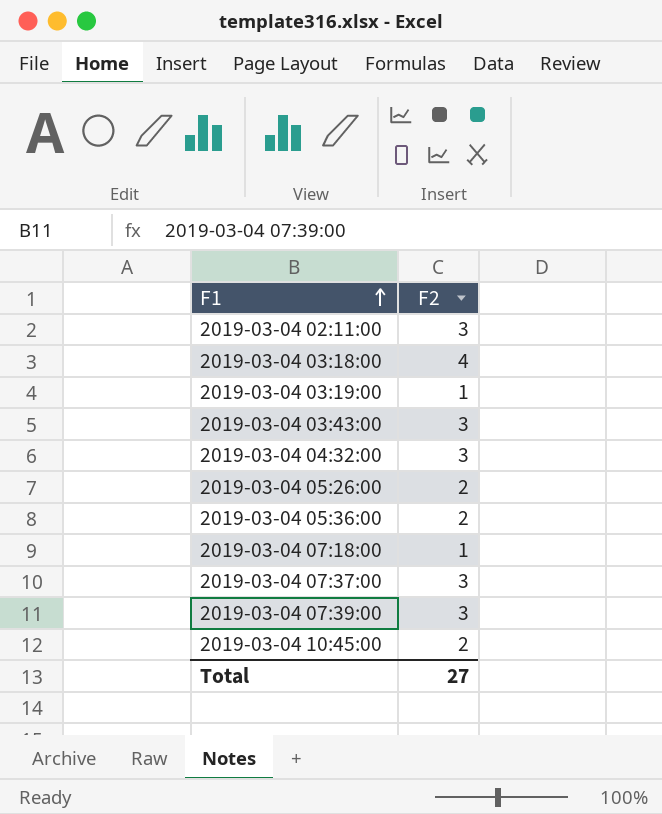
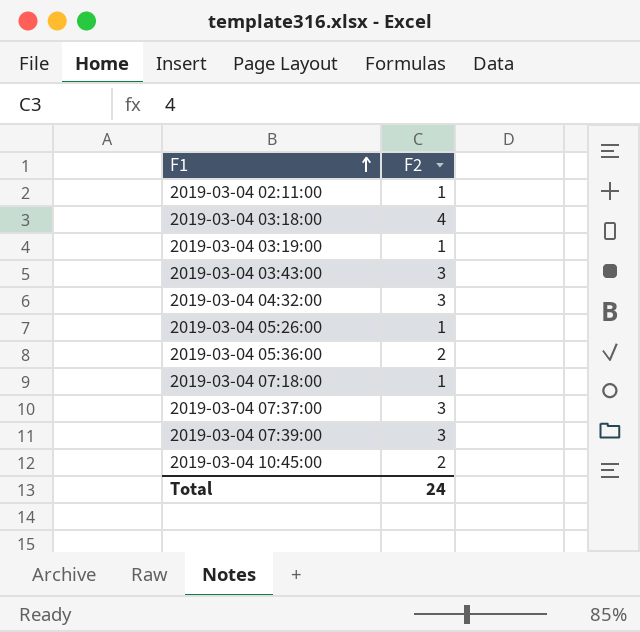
2019-03-04 02:11:00 | F2: 3 -> 1
2019-03-04 05:26:00 | F2: 2 -> 1
Total | F2: 27 -> 24

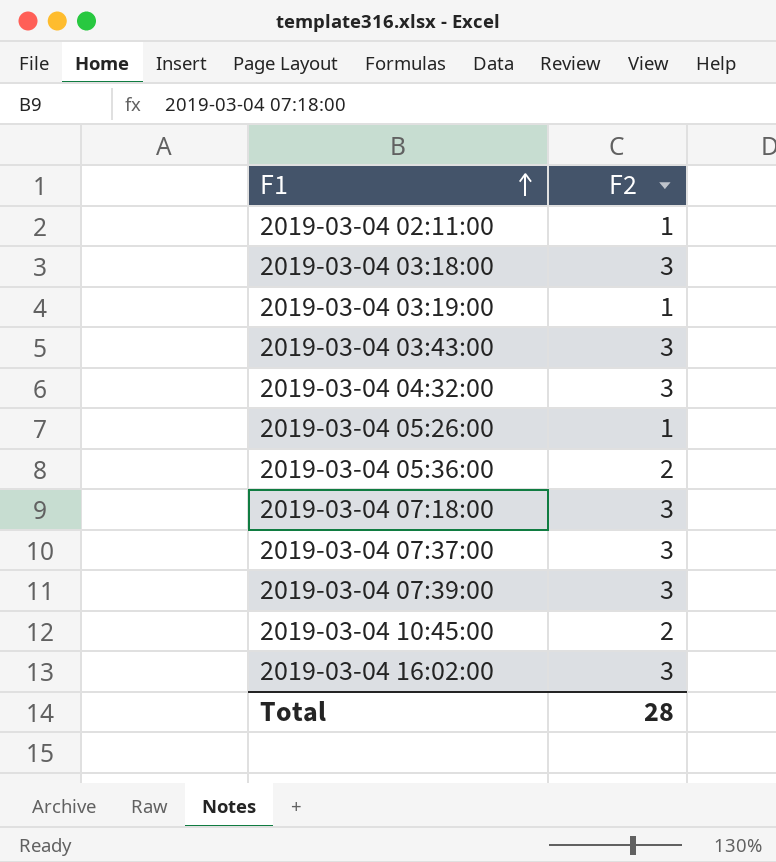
2019-03-04 03:18:00 | F2: 4 -> 3
2019-03-04 07:18:00 | F2: 1 -> 3
row 2019-03-04 16:02:00: none -> 3
Total | F2: 24 -> 28

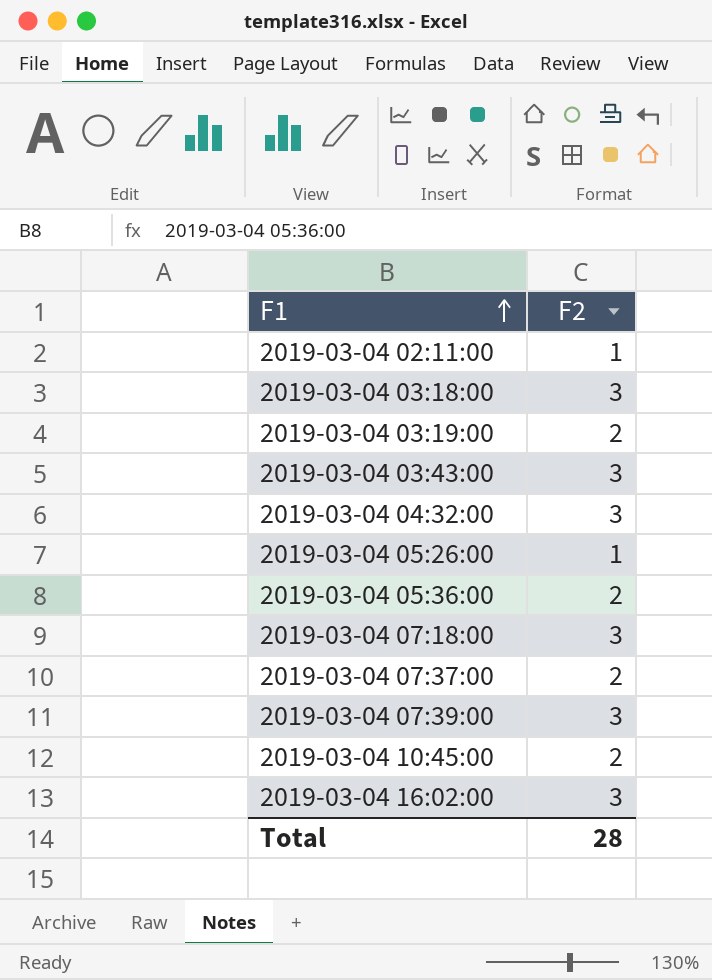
2019-03-04 03:19:00 | F2: 1 -> 2
2019-03-04 07:37:00 | F2: 3 -> 2

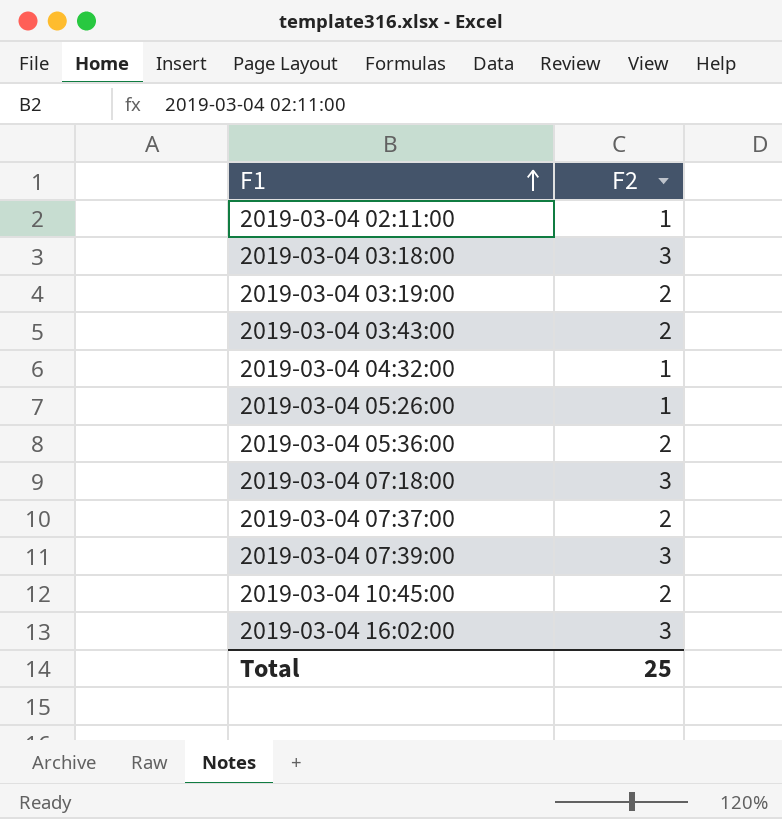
2019-03-04 03:43:00 | F2: 3 -> 2
2019-03-04 04:32:00 | F2: 3 -> 1
Total | F2: 28 -> 25

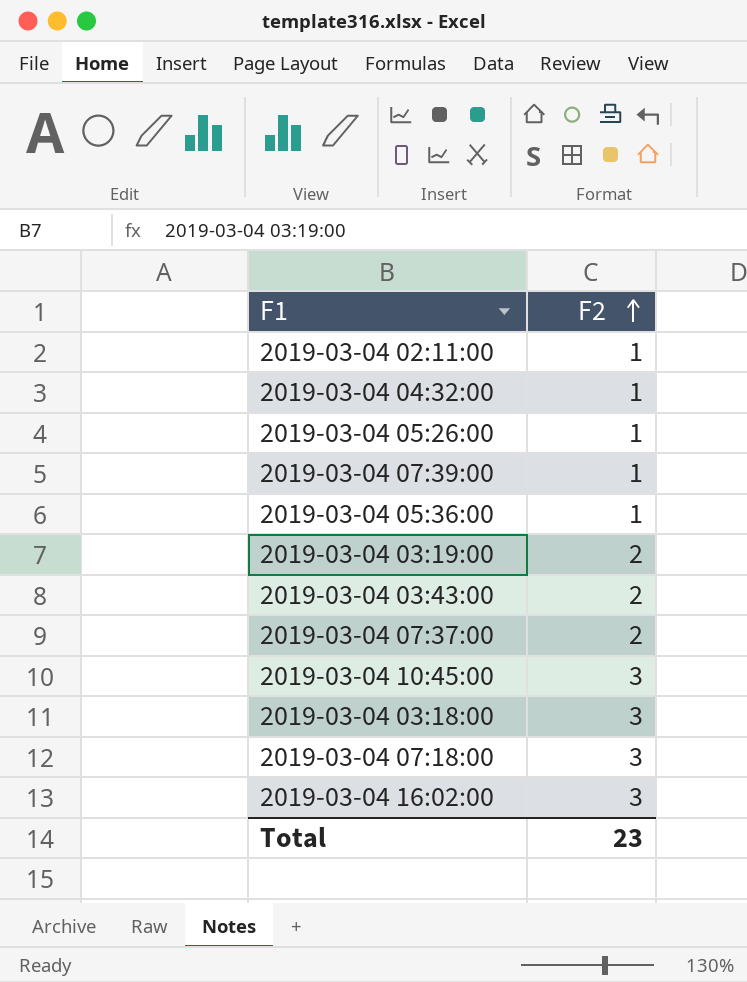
row order: F1 ascending -> F2 ascending
2019-03-04 07:39:00 | F2: 3 -> 1
2019-03-04 05:36:00 | F2: 2 -> 1
2019-03-04 10:45:00 | F2: 2 -> 3
Total | F2: 25 -> 23

